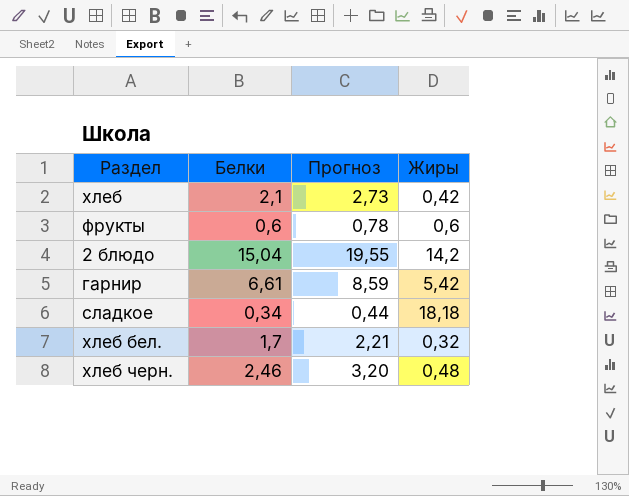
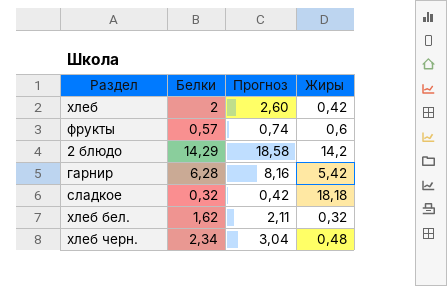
хлеб | Белки: 2,1 -> 2
хлеб | Прогноз: 2,73 -> 2,60
фрукты | Белки: 0,6 -> 0,57
фрукты | Прогноз: 0,78 -> 0,74
2 блюдо | Белки: 15,04 -> 14,29
2 блюдо | Прогноз: 19,55 -> 18,58
гарнир | Белки: 6,61 -> 6,28
гарнир | Прогноз: 8,59 -> 8,16
сладкое | Белки: 0,34 -> 0,32
сладкое | Прогноз: 0,44 -> 0,42
хлеб бел. | Белки: 1,7 -> 1,62
хлеб бел. | Прогноз: 2,21 -> 2,11
хлеб черн. | Белки: 2,46 -> 2,34
хлеб черн. | Прогноз: 3,20 -> 3,04

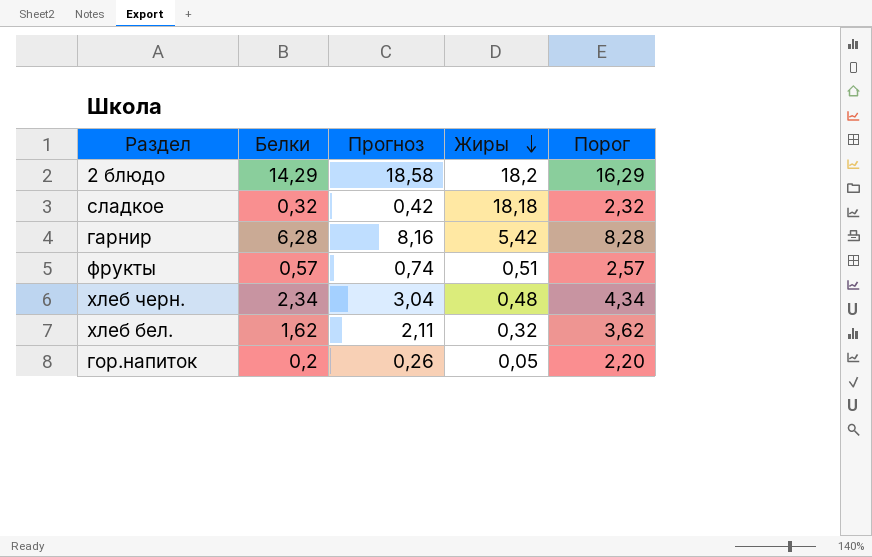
row order: none -> Жиры descending
column Порог | formula: none -> [Белки] + 2
row хлеб: 2 | 2,60 | 0,42 -> none
2 блюдо | Жиры: 14,2 -> 18,2
фрукты | Жиры: 0,6 -> 0,51
row гор.напиток: none -> 0,2 | 0,26 | 0,05 | 2,20

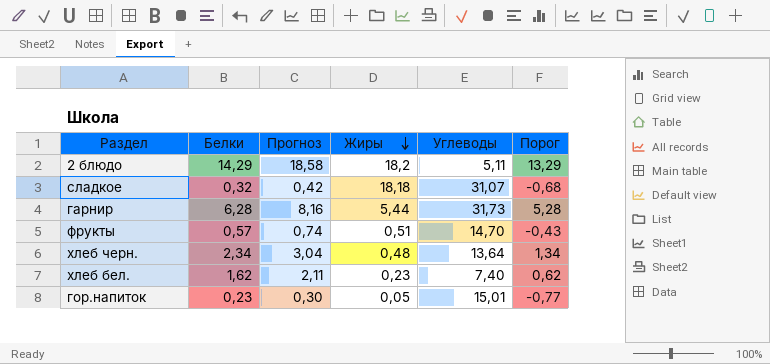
column Углеводы | position: none -> 5
column Порог | formula: [Белки] + 2 -> [Белки] - 1
гарнир | Жиры: 5,42 -> 5,44
хлеб бел. | Жиры: 0,32 -> 0,23
гор.напиток | Белки: 0,2 -> 0,23
гор.напиток | Прогноз: 0,26 -> 0,30

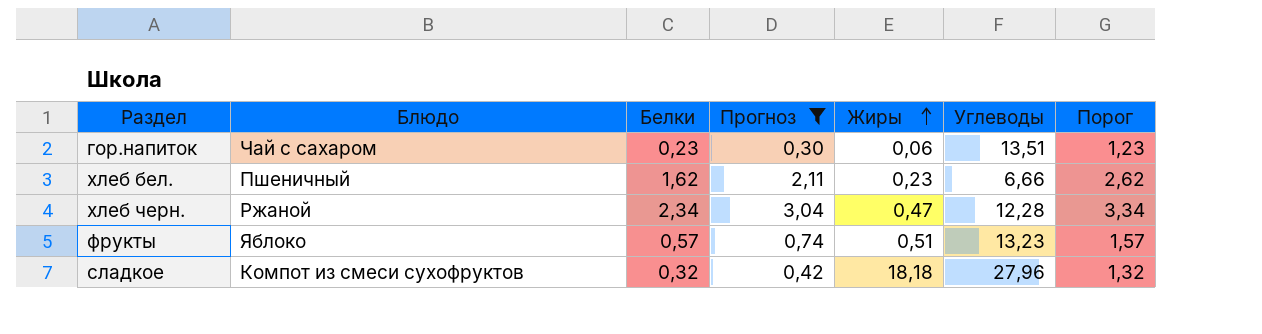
filter: none -> Прогноз <= 3,04
row order: Жиры descending -> Жиры ascending
column Блюдо | position: none -> 2
column Порог | formula: [Белки] - 1 -> [Белки] + 1
гор.напиток | Жиры: 0,05 -> 0,06
гор.напиток | Углеводы: 15,01 -> 13,51
хлеб бел. | Углеводы: 7,40 -> 6,66
хлеб черн. | Жиры: 0,48 -> 0,47
хлеб черн. | Углеводы: 13,64 -> 12,28
фрукты | Углеводы: 14,70 -> 13,23
сладкое | Углеводы: 31,07 -> 27,96

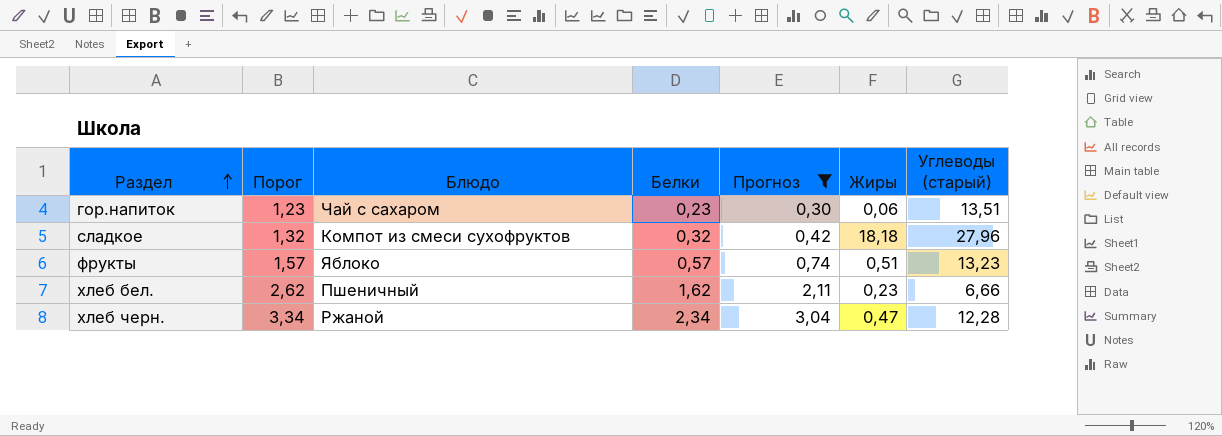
row order: Жиры ascending -> Раздел ascending
column Порог | position: 7 -> 2
column name: Углеводы -> Углеводы (старый)

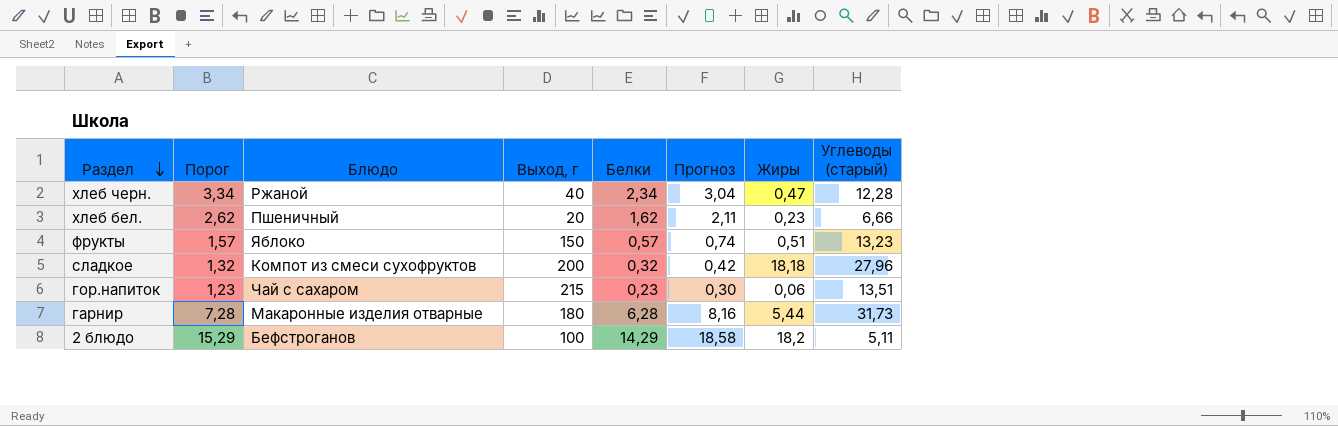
filter: Прогноз <= 3,04 -> none
row order: Раздел ascending -> Раздел descending
column Выход, г | position: none -> 4

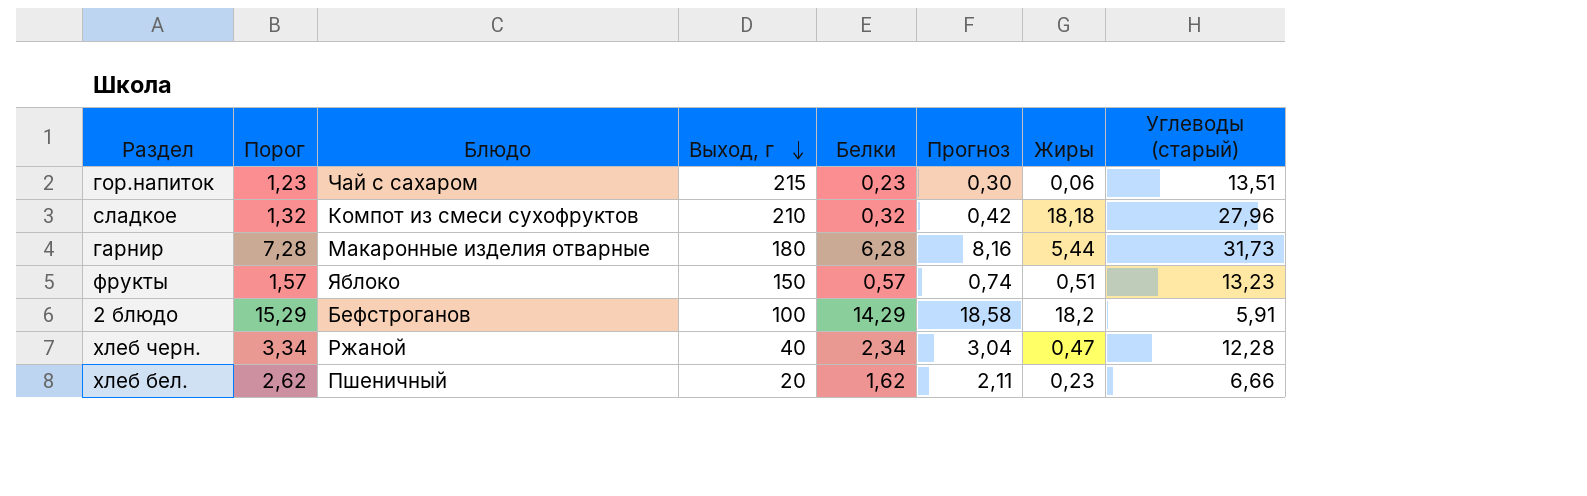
row order: Раздел descending -> Выход, г descending
сладкое | Выход, г: 200 -> 210
2 блюдо | Углеводы (старый): 5,11 -> 5,91

